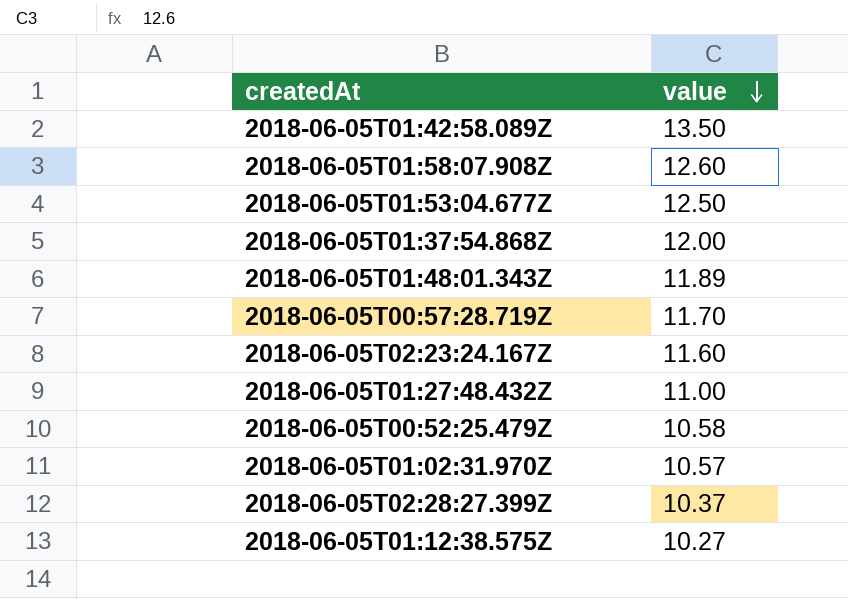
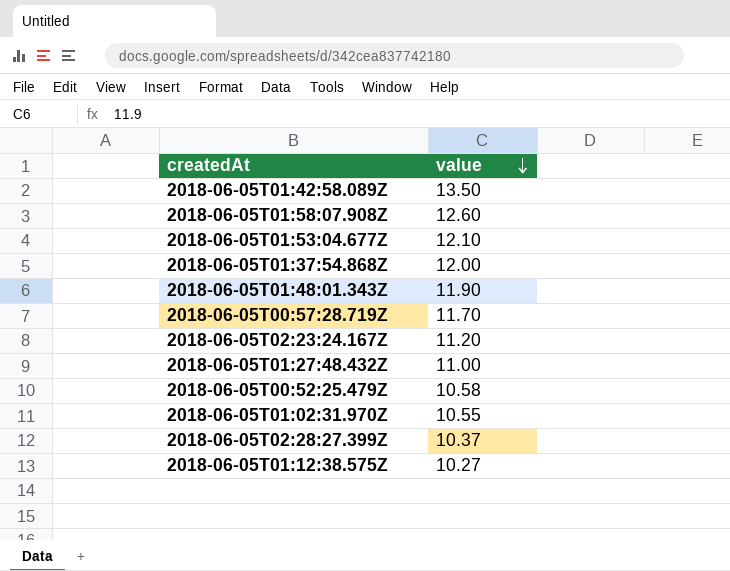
2018-06-05T01:53:04.677Z | value: 12.50 -> 12.10
2018-06-05T01:48:01.343Z | value: 11.89 -> 11.90
2018-06-05T02:23:24.167Z | value: 11.60 -> 11.20
2018-06-05T01:02:31.970Z | value: 10.57 -> 10.55

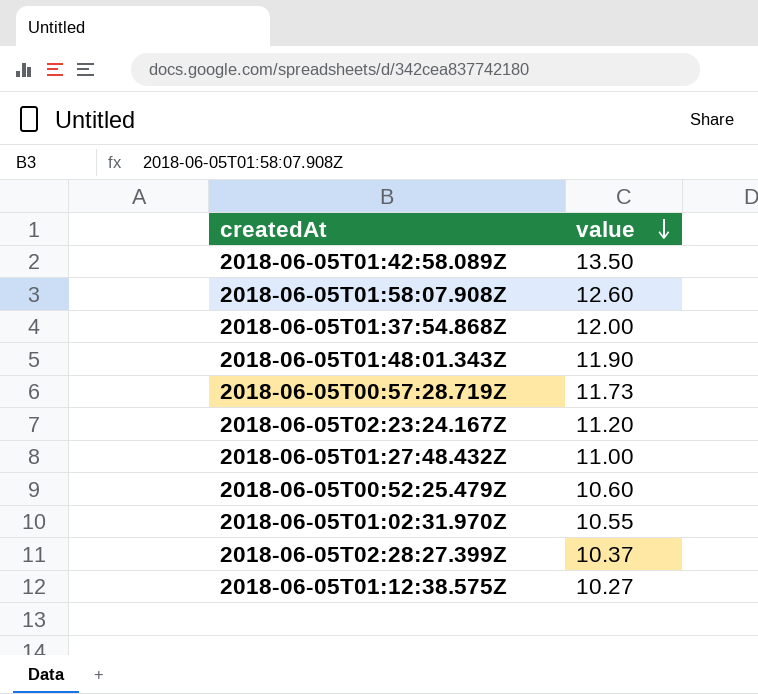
row 2018-06-05T01:53:04.677Z: 12.10 -> none
2018-06-05T00:57:28.719Z | value: 11.70 -> 11.73
2018-06-05T00:52:25.479Z | value: 10.58 -> 10.60

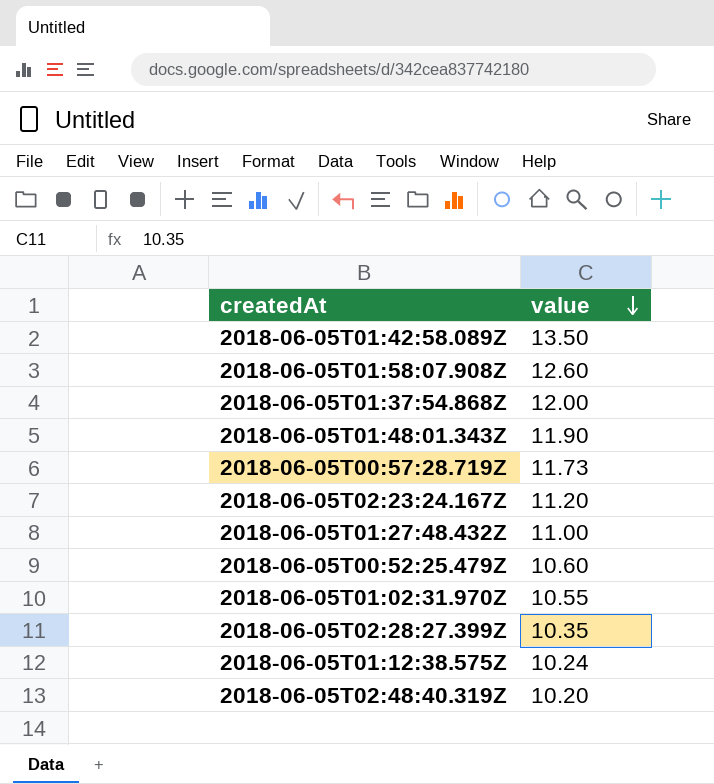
2018-06-05T02:28:27.399Z | value: 10.37 -> 10.35
2018-06-05T01:12:38.575Z | value: 10.27 -> 10.24
row 2018-06-05T02:48:40.319Z: none -> 10.20

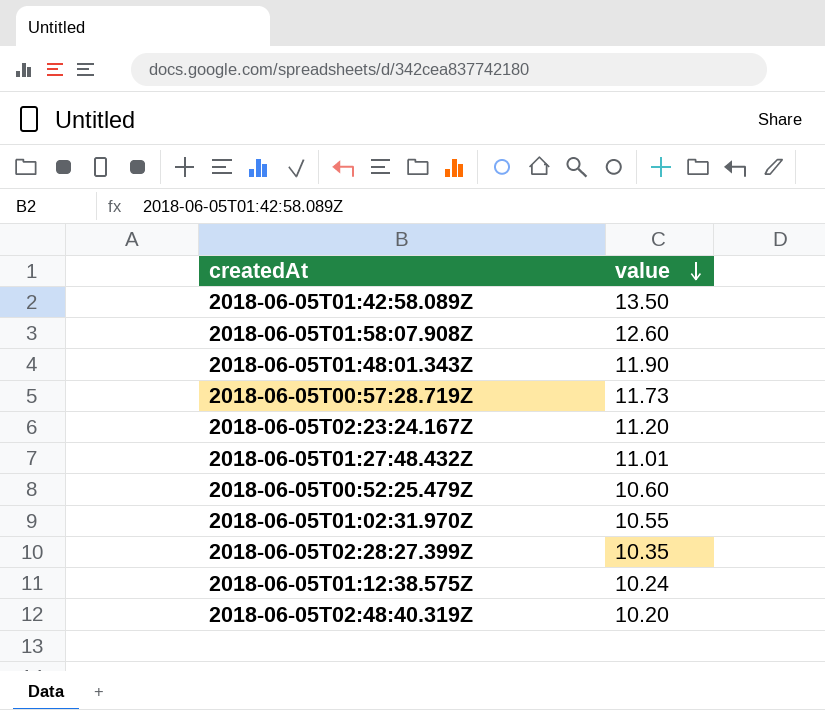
row 2018-06-05T01:37:54.868Z: 12.00 -> none
2018-06-05T01:27:48.432Z | value: 11.00 -> 11.01

